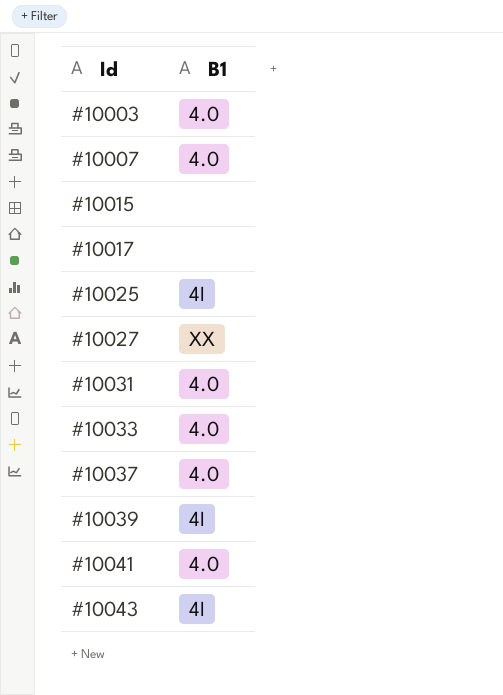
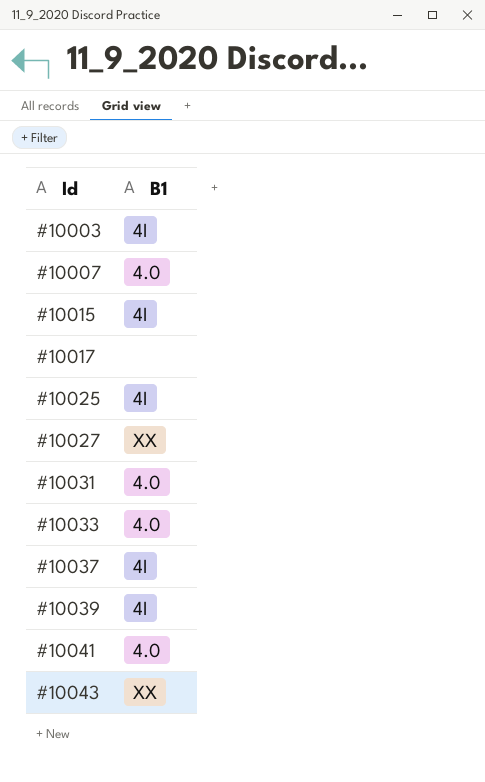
#10003 | B1: 4.0 -> 4I
#10015 | B1: none -> 4I
#10037 | B1: 4.0 -> 4I
#10043 | B1: 4I -> XX

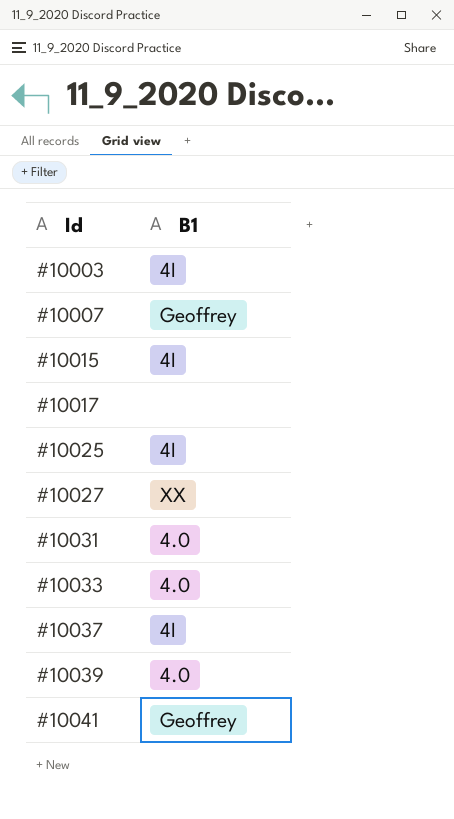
row #10043: XX -> none
#10007 | B1: 4.0 -> Geoffrey
#10039 | B1: 4I -> 4.0
#10041 | B1: 4.0 -> Geoffrey

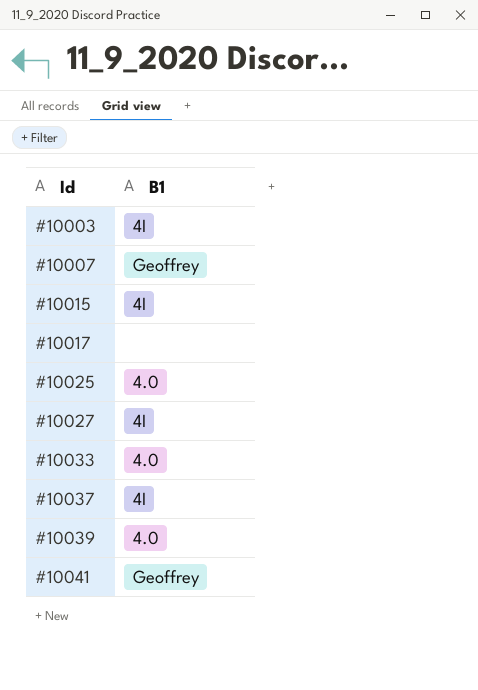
row #10031: 4.0 -> none
#10025 | B1: 4I -> 4.0
#10027 | B1: XX -> 4I

